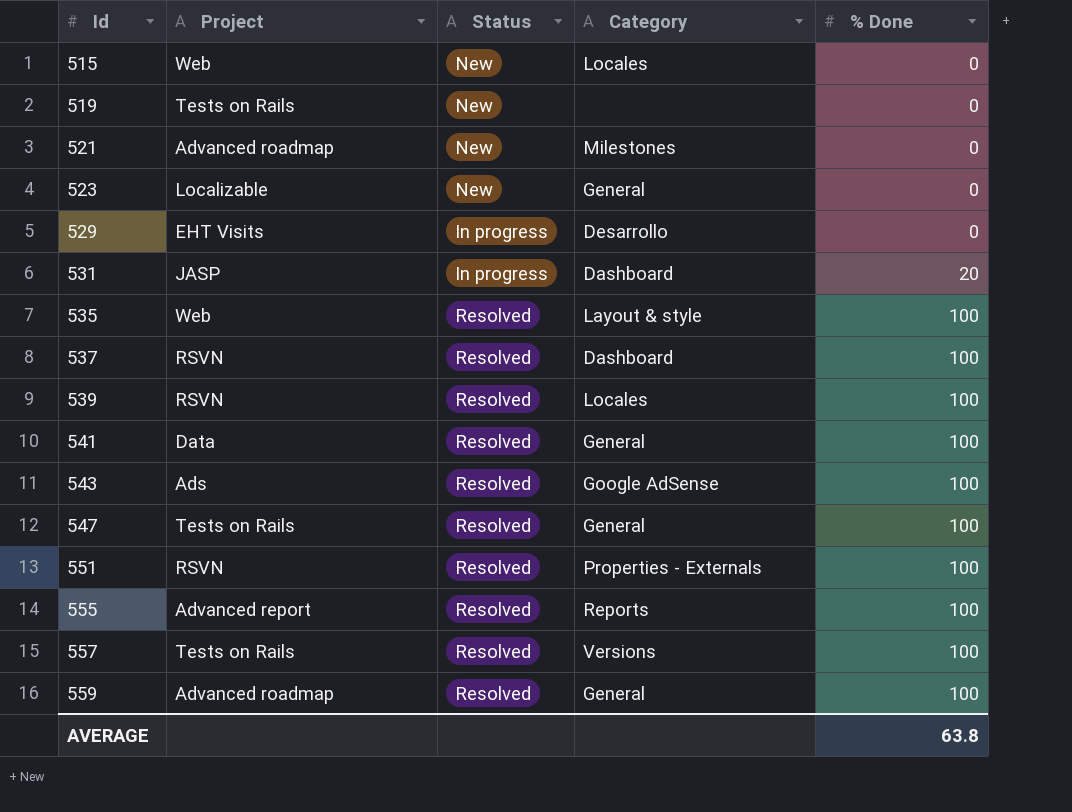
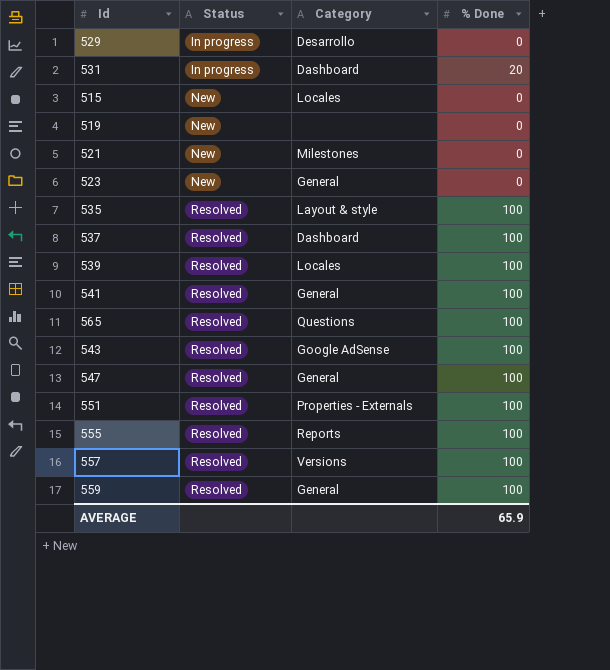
row order: Id ascending -> Status ascending
column Project | position: 2 -> none
row 565: none -> Resolved | Questions | 100
AVERAGE | % Done: 63.8 -> 65.9

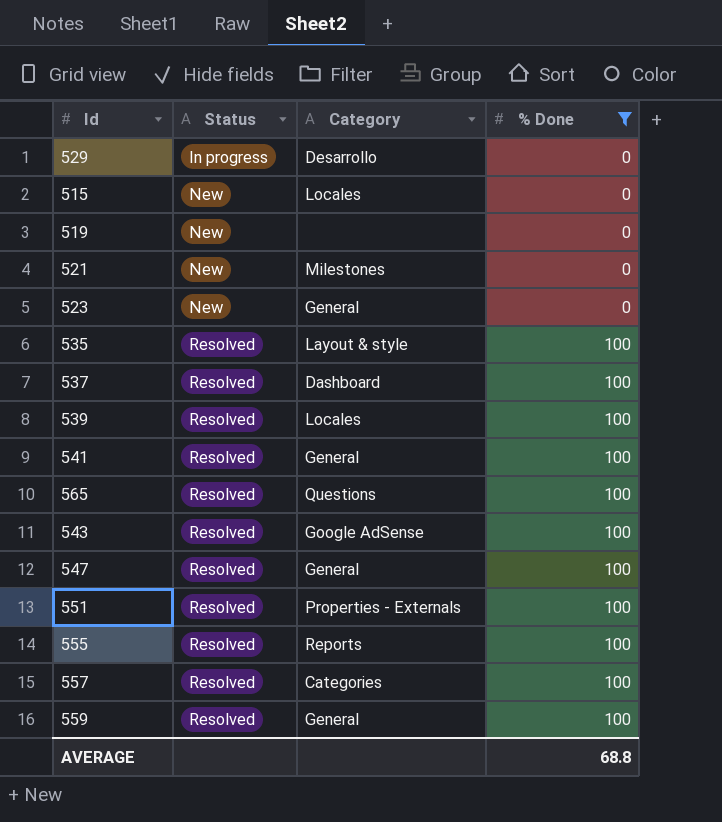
filter: none -> % Done != 20
557 | Category: Versions -> Categories
AVERAGE | % Done: 65.9 -> 68.8

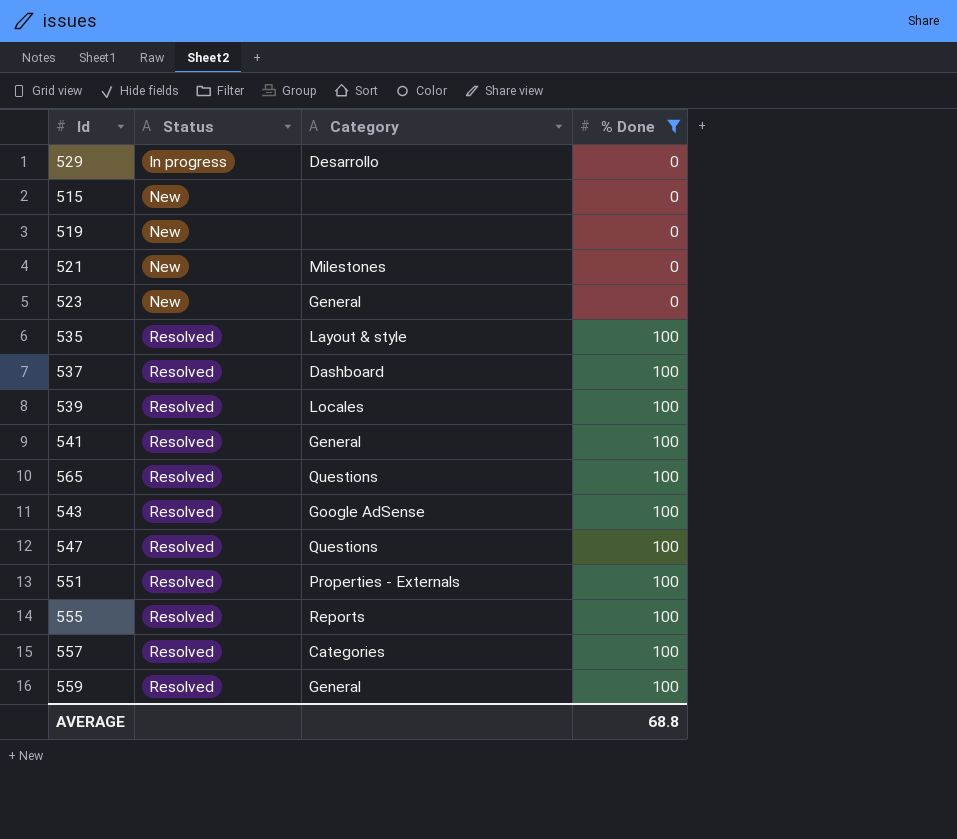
515 | Category: Locales -> none
547 | Category: General -> Questions

